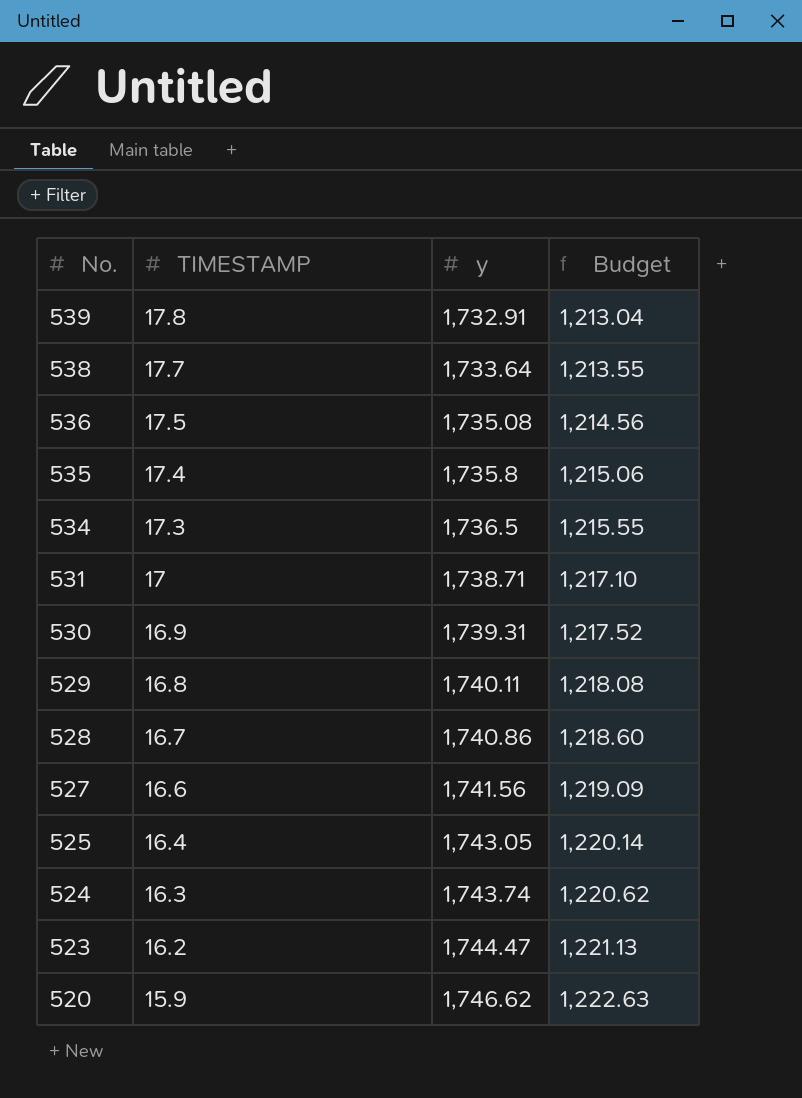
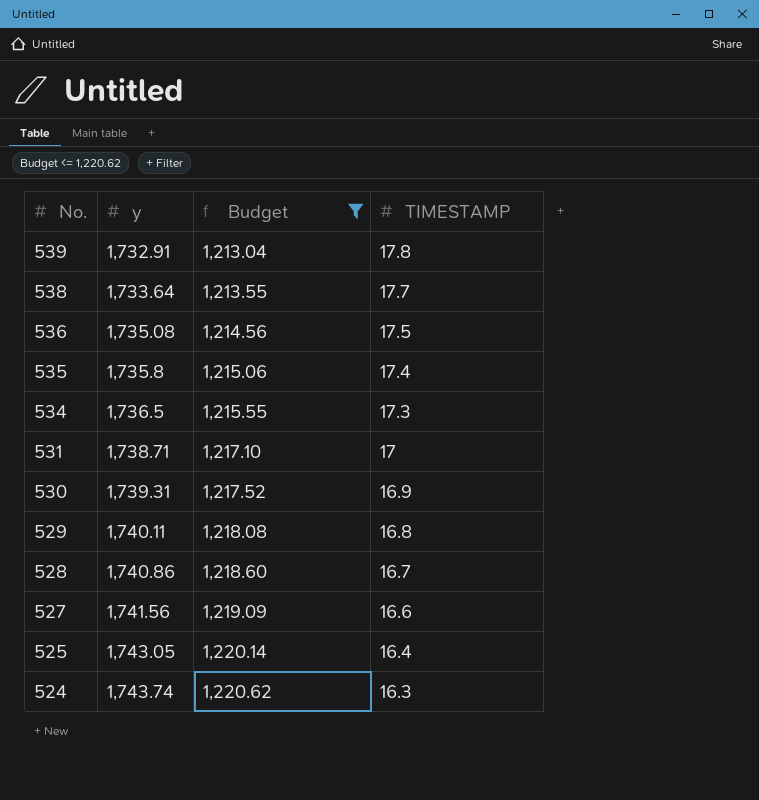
filter: none -> Budget <= 1,220.62
column TIMESTAMP | position: 2 -> 4

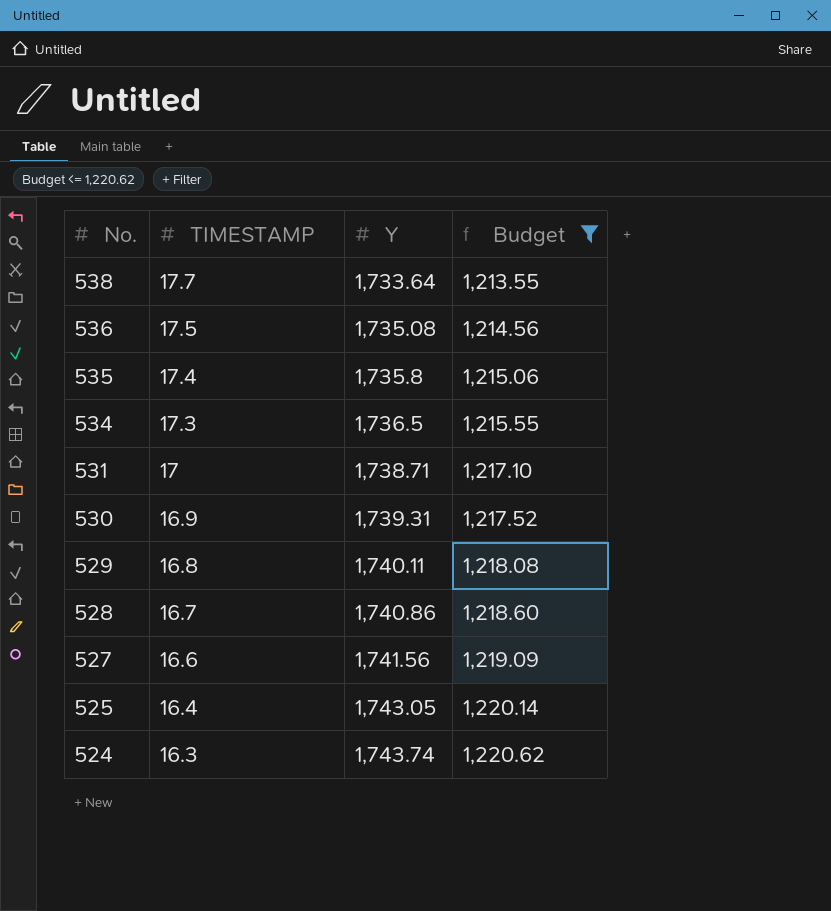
column TIMESTAMP | position: 4 -> 2
column name: y -> Y
row 539: 1,732.91 | 1,213.04 | 17.8 -> none

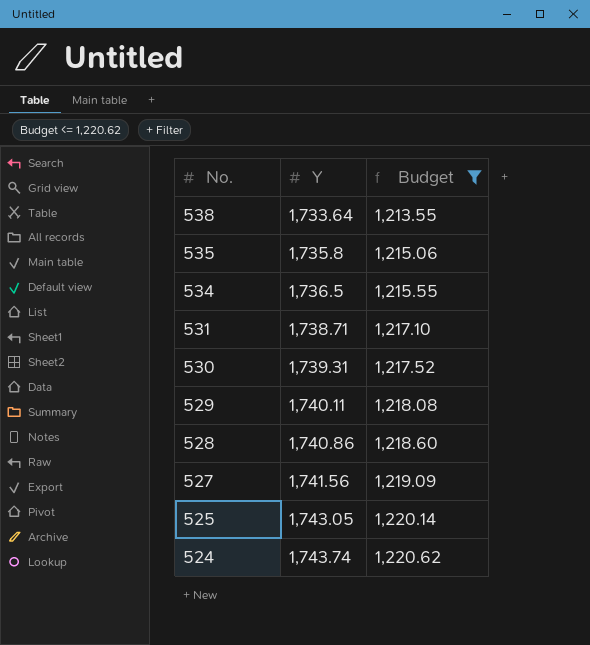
column TIMESTAMP | position: 2 -> none
row 536: 17.5 | 1,735.08 | 1,214.56 -> none

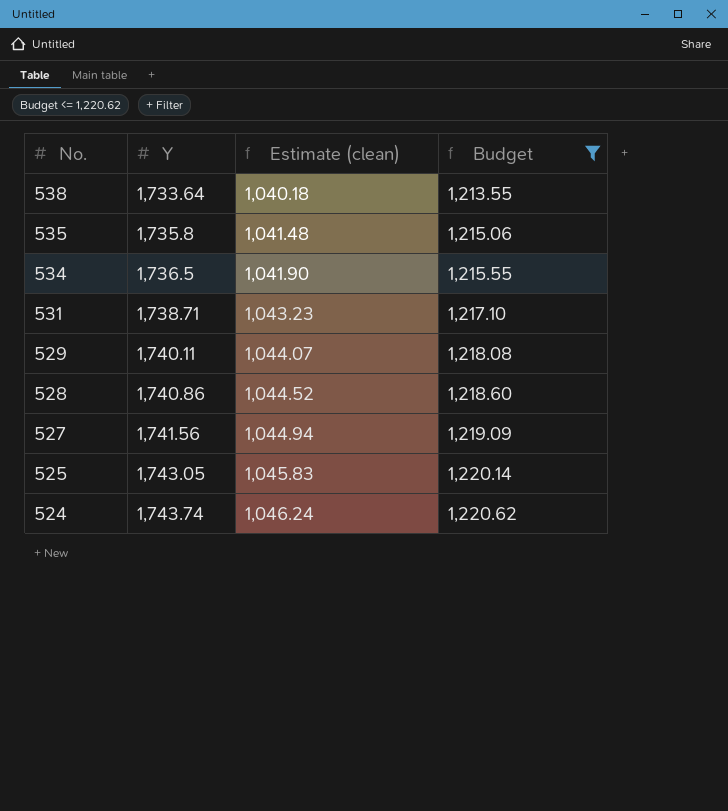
column Estimate (clean) | formula: none -> [Y] * 0.6
row 530: 1,739.31 | 1,217.52 -> none

